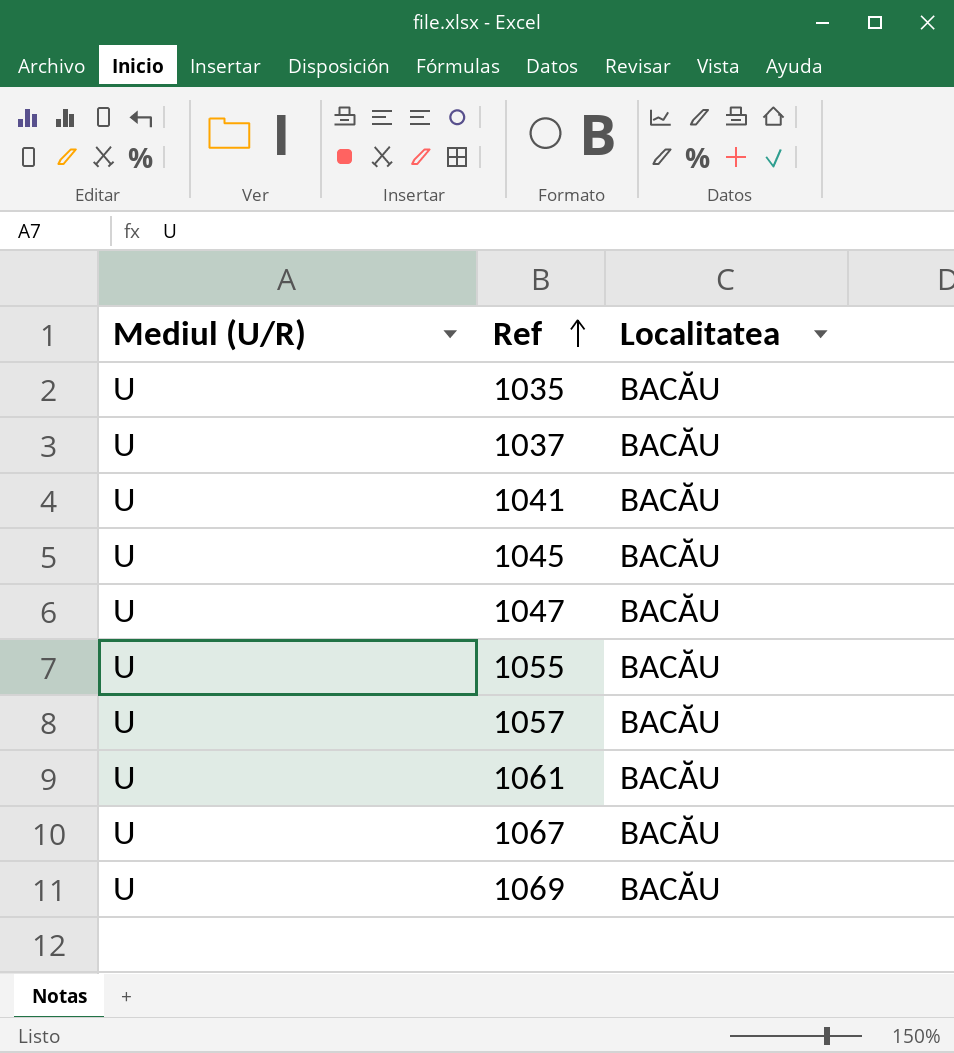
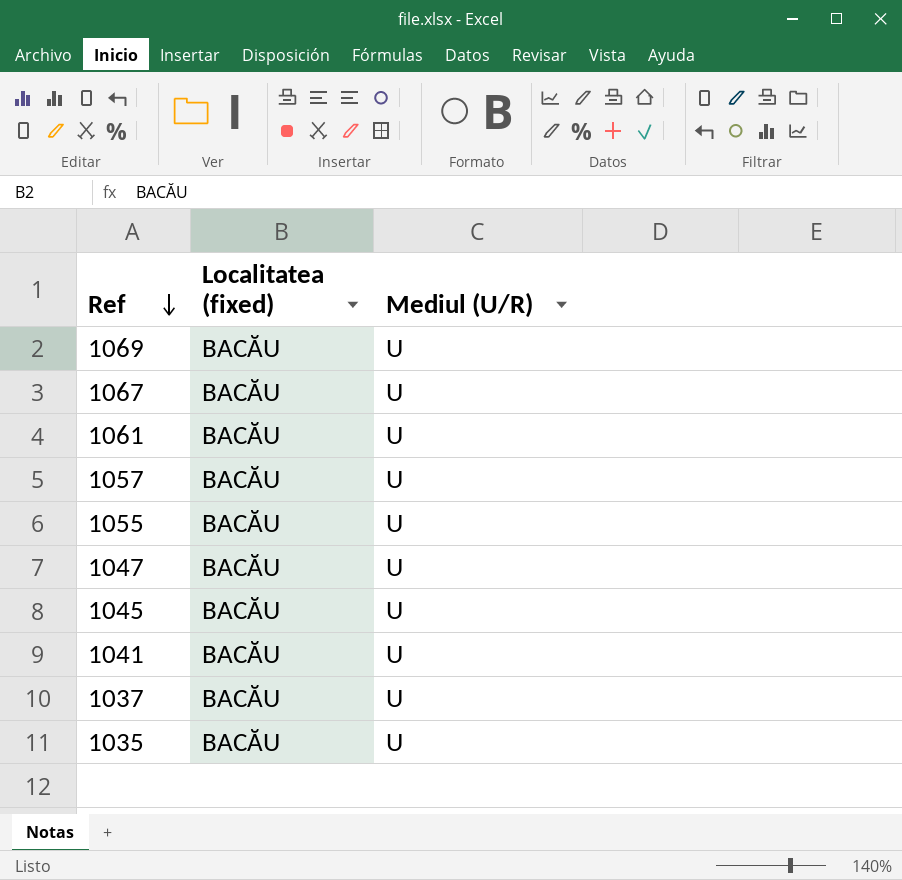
row order: Ref ascending -> Ref descending
column name: Localitatea -> Localitatea (fixed)
column Mediul (U/R) | position: 1 -> 3

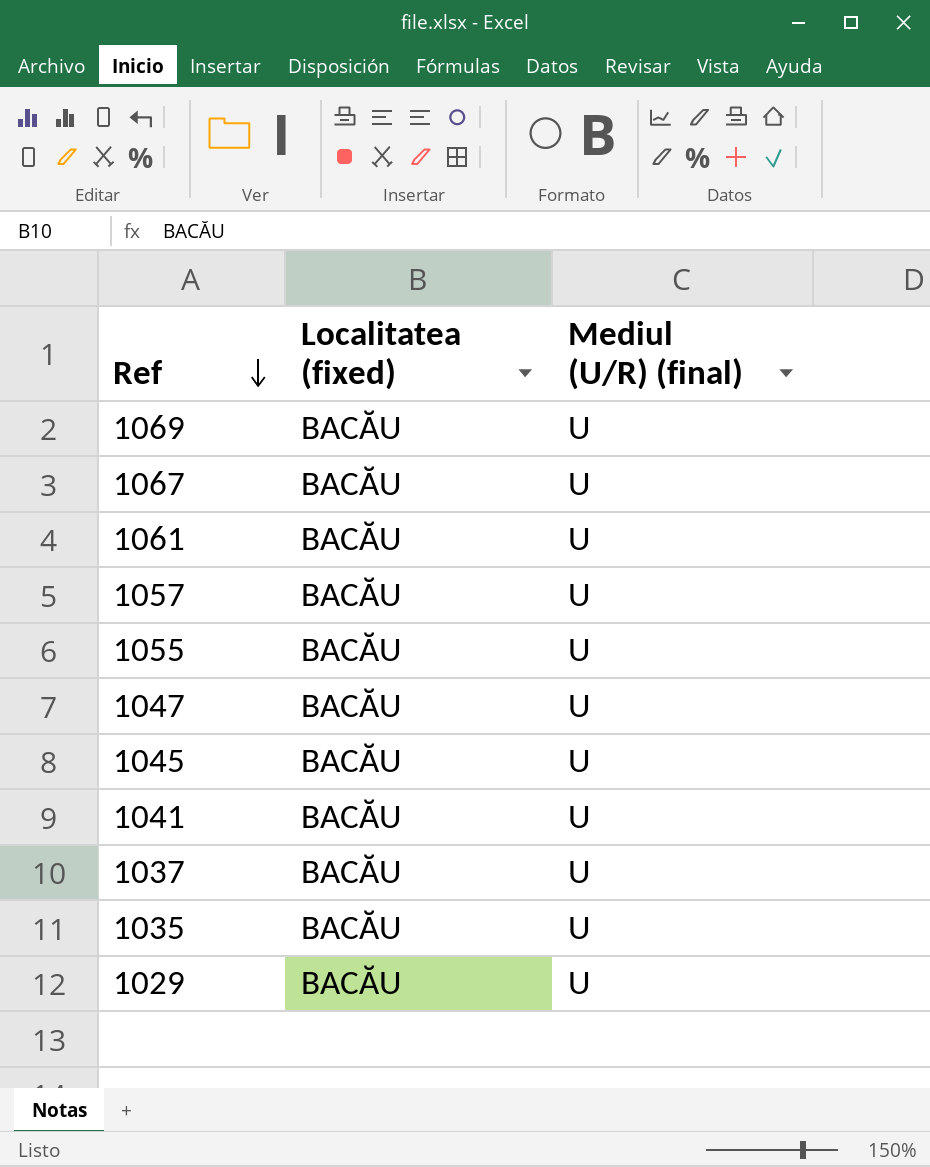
column name: Mediul (U/R) -> Mediul (U/R) (final)
row 1029: none -> BACĂU | U

